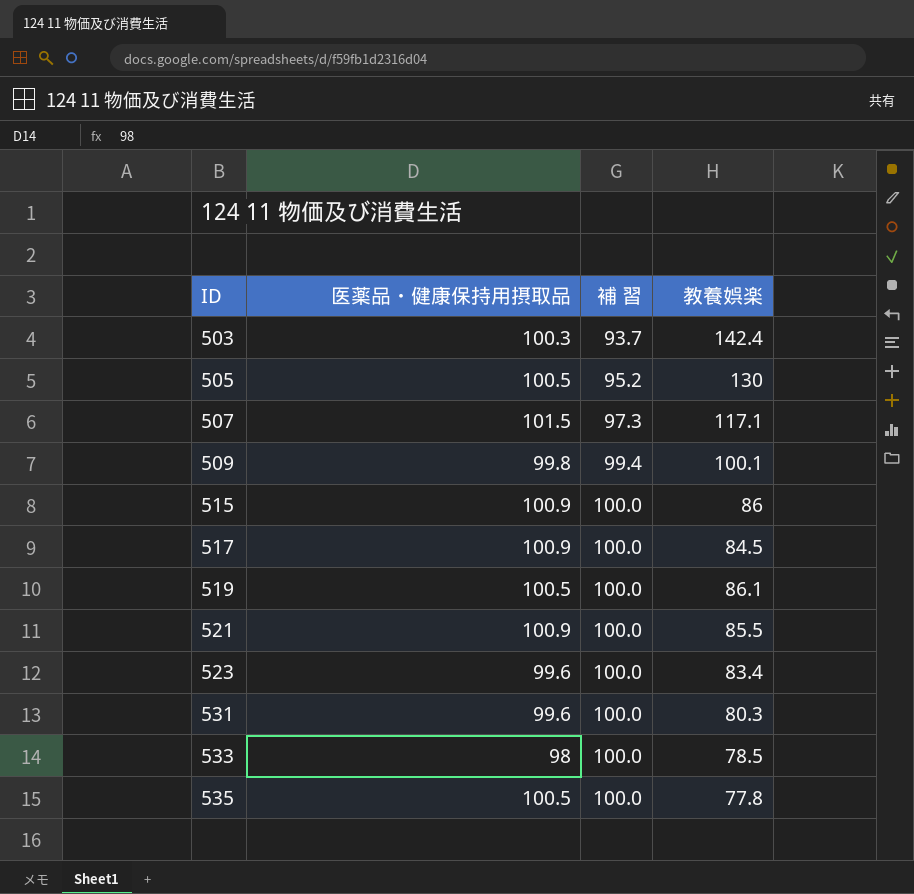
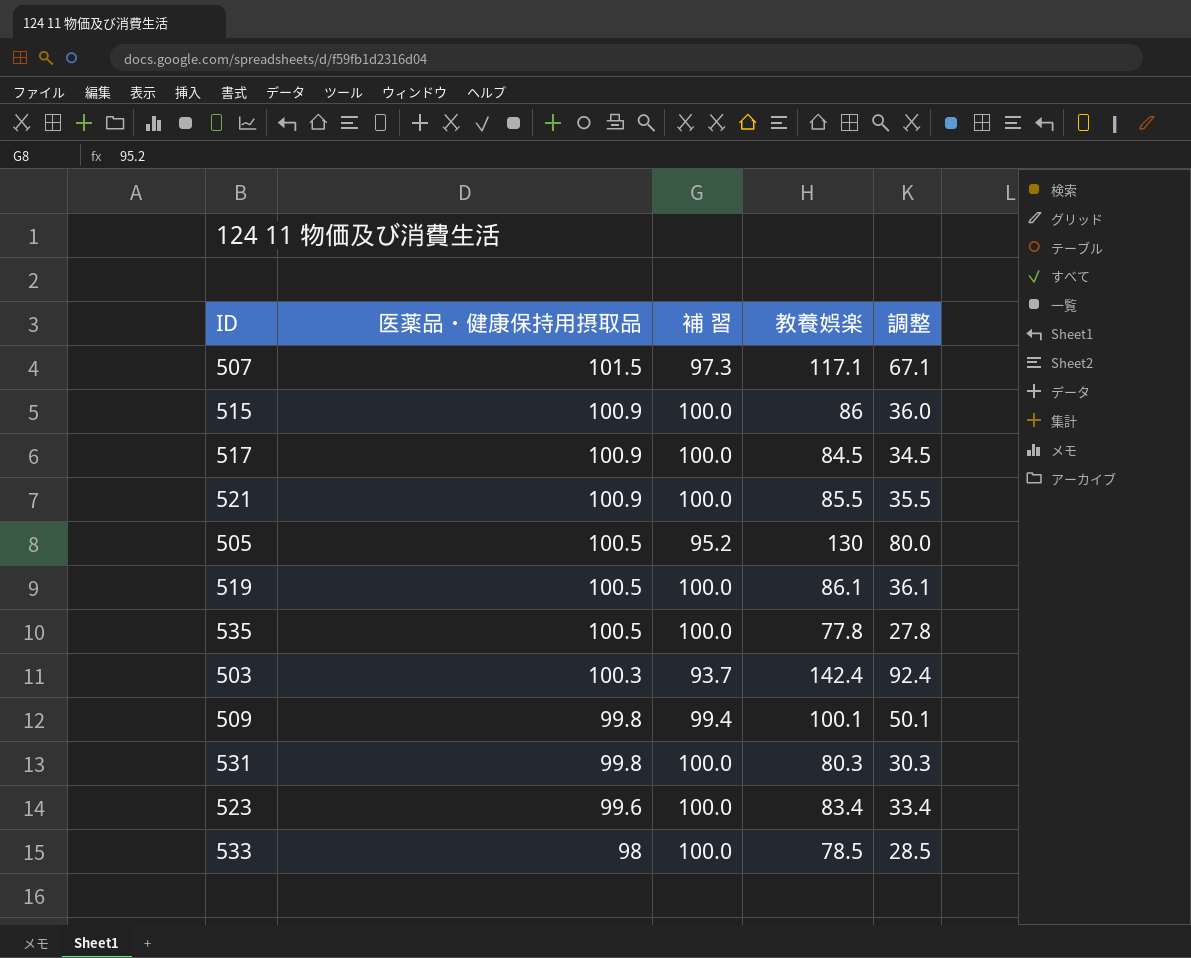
row order: ID ascending -> 医薬品・健康保持用摂取品 descending
column 調整 | formula: none -> [教養娯楽] - 50
531 | 医薬品・健康保持用摂取品: 99.6 -> 99.8

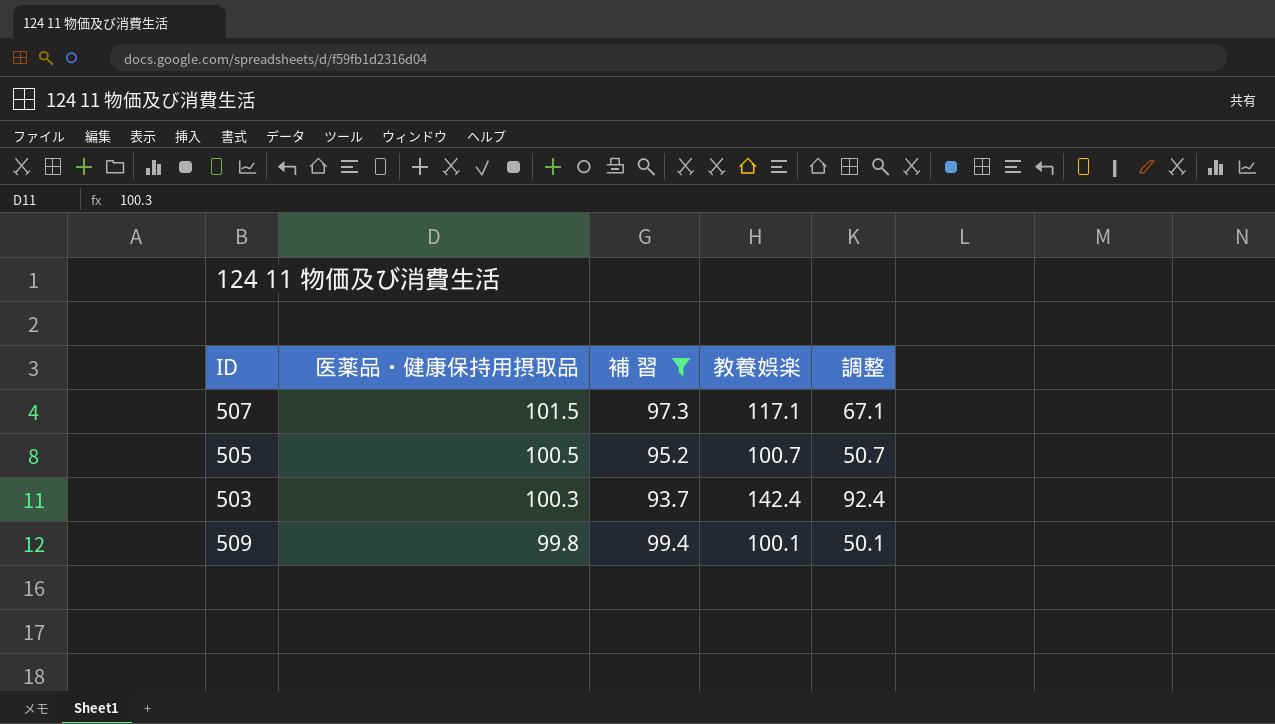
filter: none -> 補 習 != 100.0
505 | 教養娯楽: 130 -> 100.7
505 | 調整: 80.0 -> 50.7

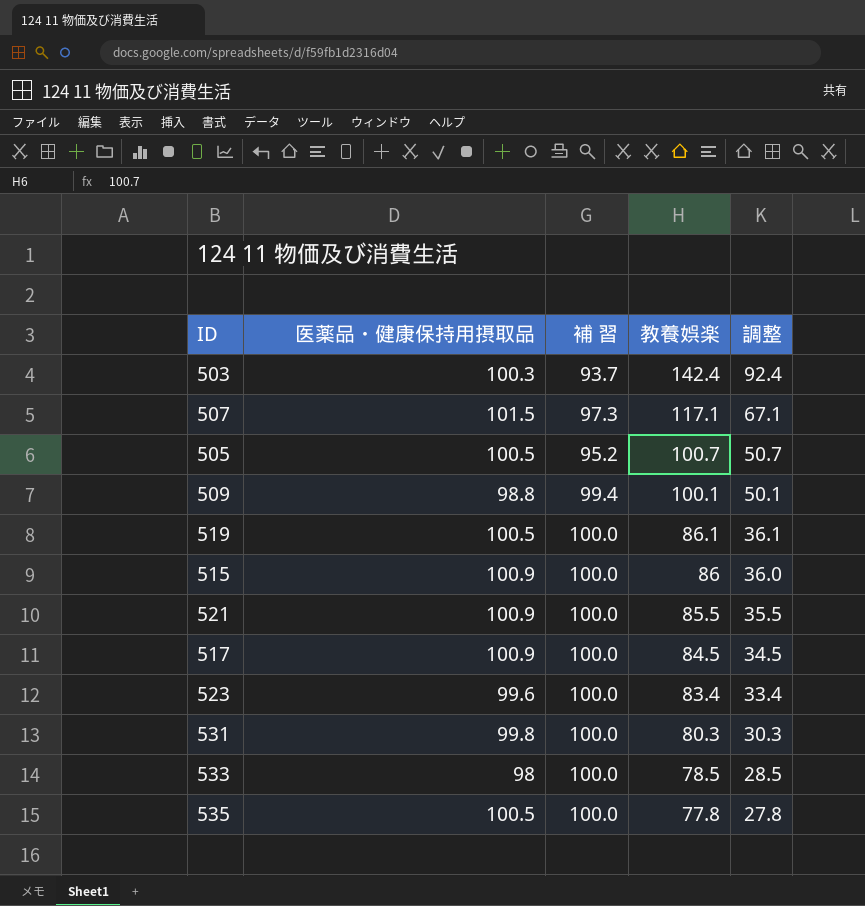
filter: 補 習 != 100.0 -> none
row order: 医薬品・健康保持用摂取品 descending -> 教養娯楽 descending
509 | 医薬品・健康保持用摂取品: 99.8 -> 98.8

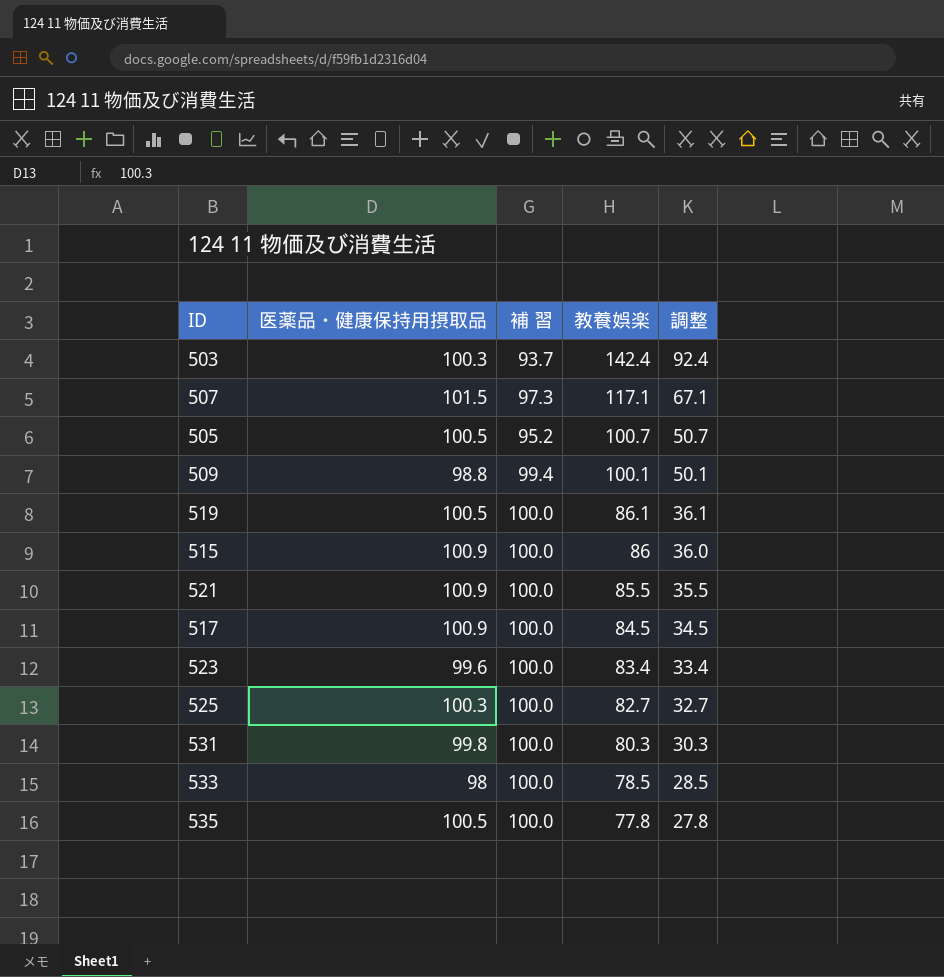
row 525: none -> 100.3 | 100.0 | 82.7 | 32.7

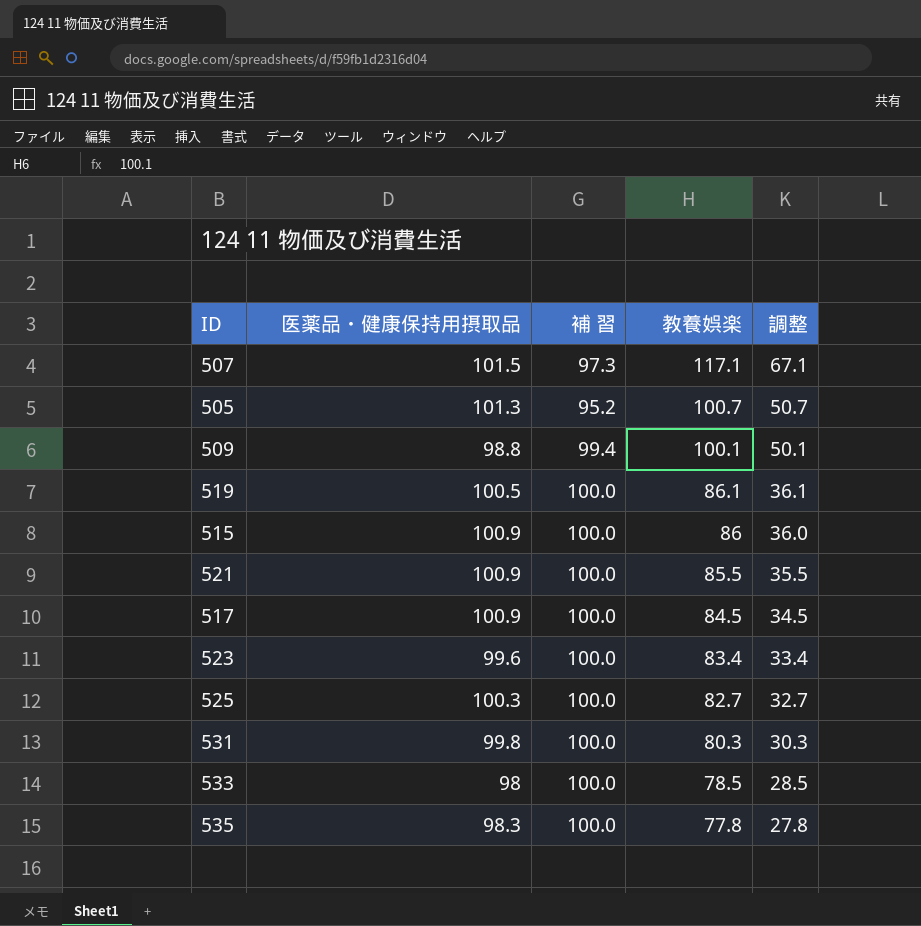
row 503: 100.3 | 93.7 | 142.4 | 92.4 -> none
505 | 医薬品・健康保持用摂取品: 100.5 -> 101.3
535 | 医薬品・健康保持用摂取品: 100.5 -> 98.3

